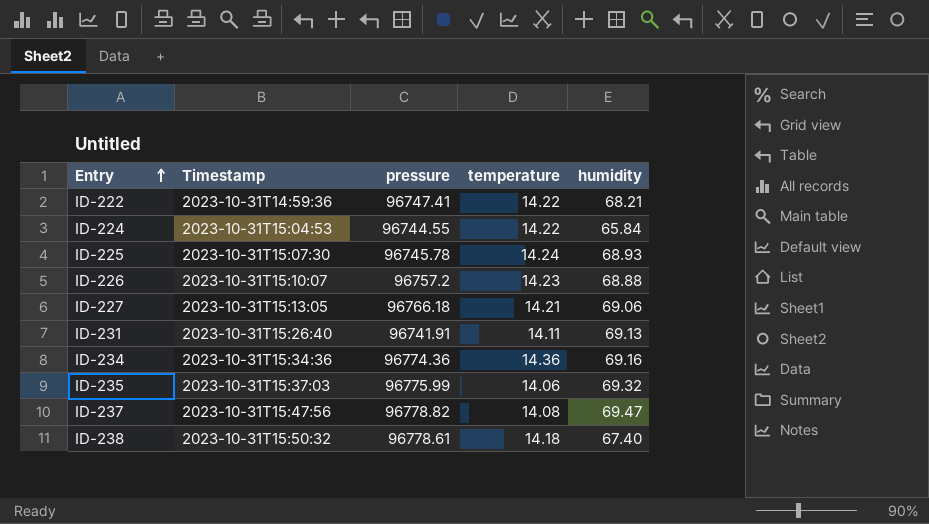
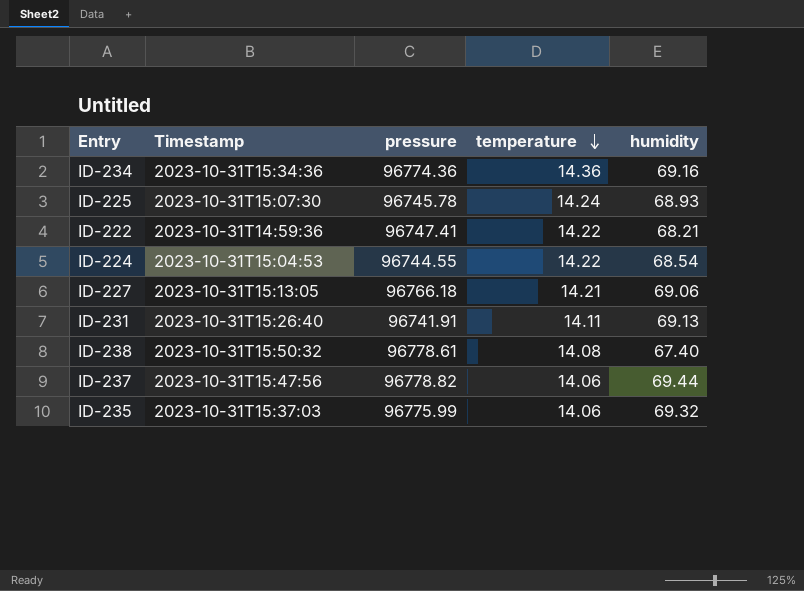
row order: Entry ascending -> temperature descending
row ID-226: 2023-10-31T15:10:07 | 96757.2 | 14.23 | 68.88 -> none
ID-224 | humidity: 65.84 -> 68.54
ID-238 | temperature: 14.18 -> 14.08
ID-237 | temperature: 14.08 -> 14.06
ID-237 | humidity: 69.47 -> 69.44

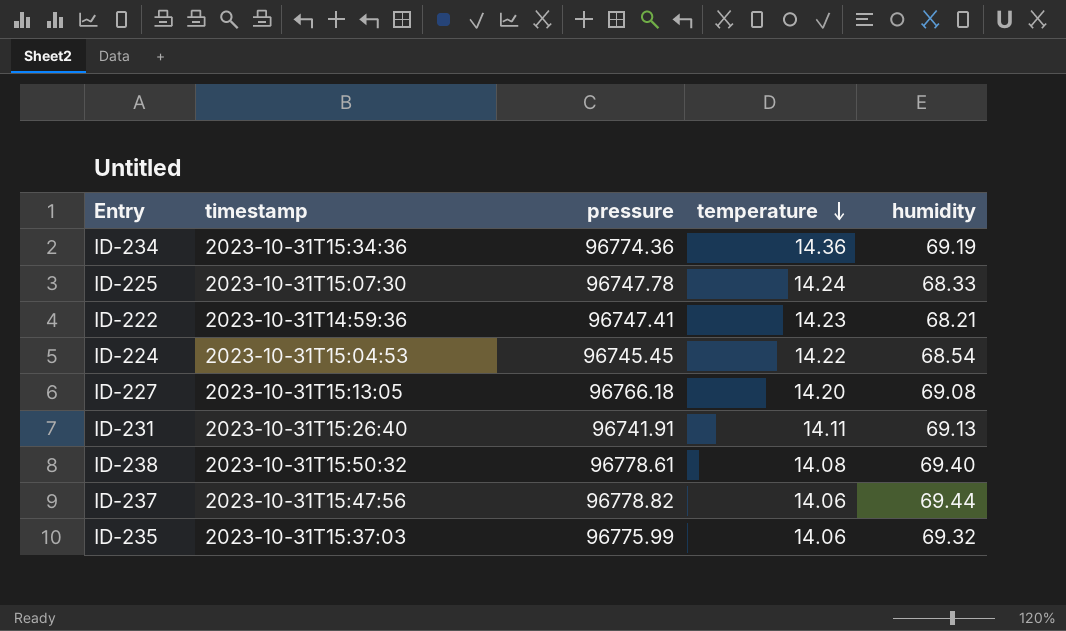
column name: Timestamp -> timestamp
ID-234 | humidity: 69.16 -> 69.19
ID-225 | pressure: 96745.78 -> 96747.78
ID-225 | humidity: 68.93 -> 68.33
ID-222 | temperature: 14.22 -> 14.23
ID-224 | pressure: 96744.55 -> 96745.45
ID-227 | temperature: 14.21 -> 14.20
ID-227 | humidity: 69.06 -> 69.08
ID-238 | humidity: 67.40 -> 69.40

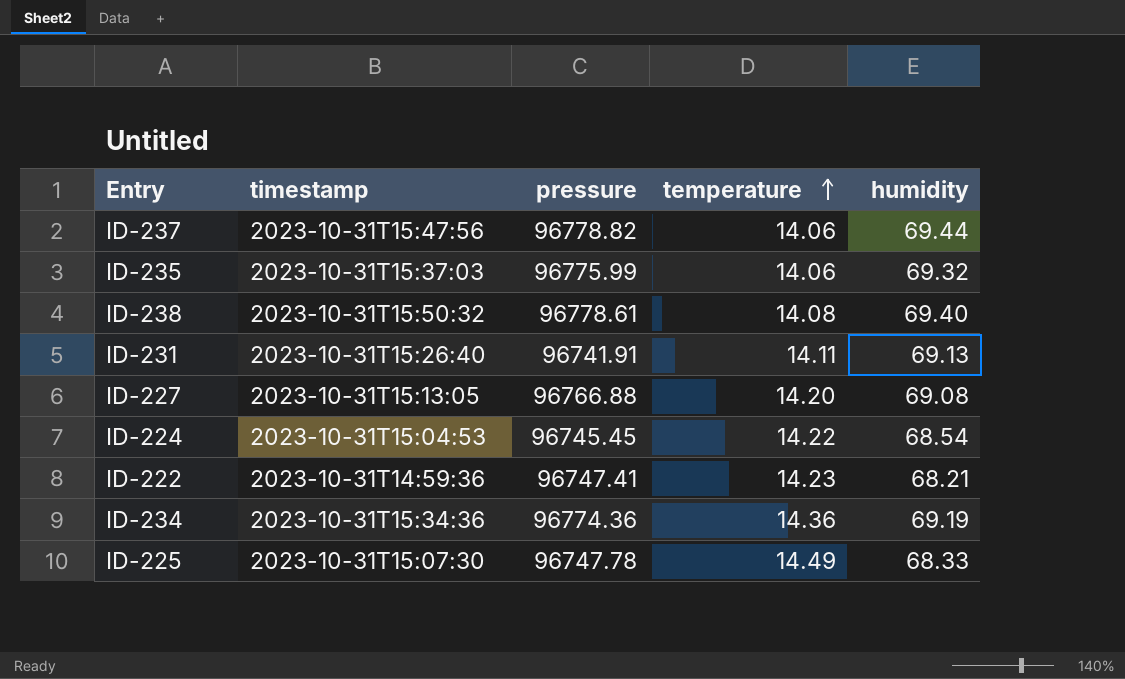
row order: temperature descending -> temperature ascending
ID-227 | pressure: 96766.18 -> 96766.88
ID-225 | temperature: 14.24 -> 14.49

